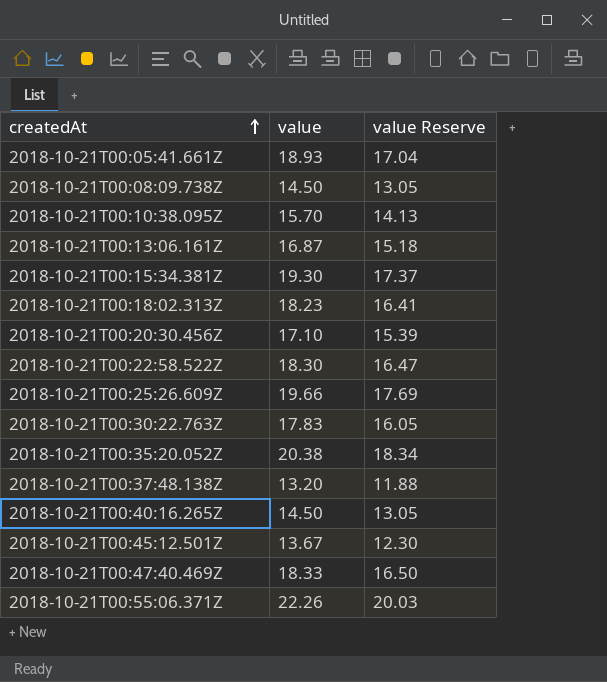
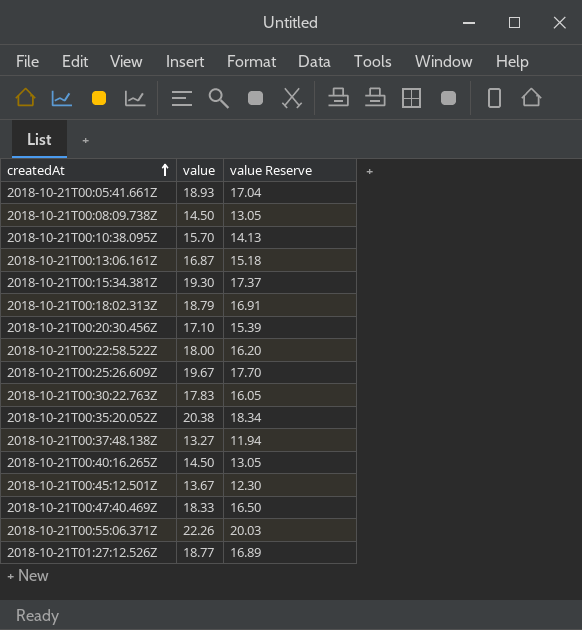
2018-10-21T00:18:02.313Z | value: 18.23 -> 18.79
2018-10-21T00:18:02.313Z | value Reserve: 16.41 -> 16.91
2018-10-21T00:22:58.522Z | value: 18.30 -> 18.00
2018-10-21T00:22:58.522Z | value Reserve: 16.47 -> 16.20
2018-10-21T00:25:26.609Z | value: 19.66 -> 19.67
2018-10-21T00:25:26.609Z | value Reserve: 17.69 -> 17.70
2018-10-21T00:37:48.138Z | value: 13.20 -> 13.27
2018-10-21T00:37:48.138Z | value Reserve: 11.88 -> 11.94
row 2018-10-21T01:27:12.526Z: none -> 18.77 | 16.89

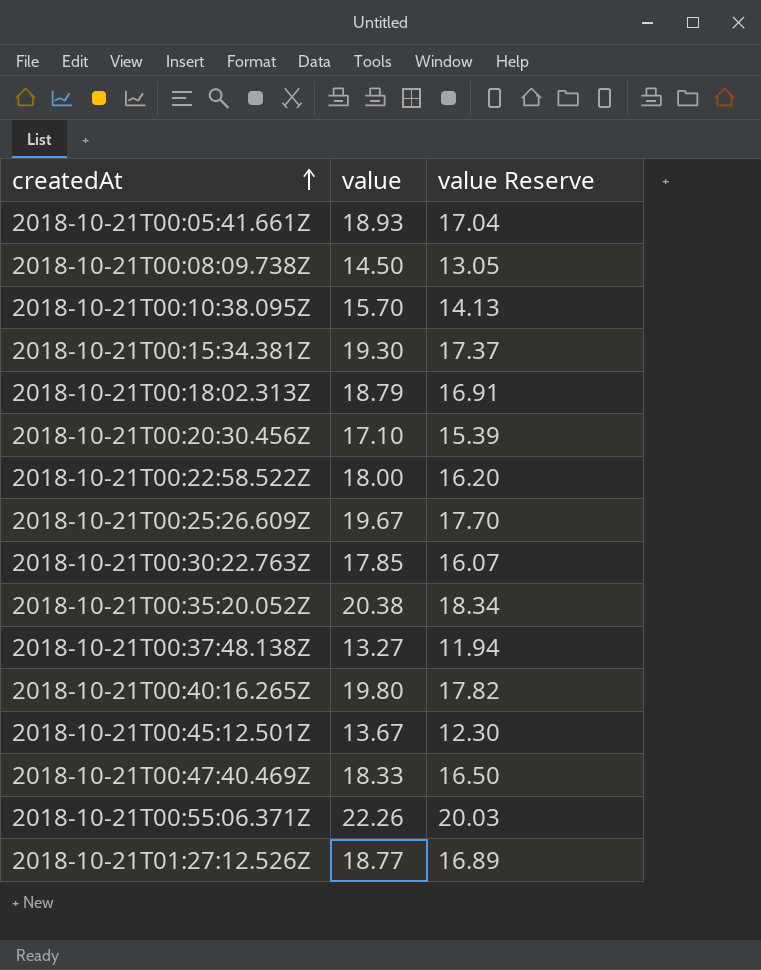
row 2018-10-21T00:13:06.161Z: 16.87 | 15.18 -> none
2018-10-21T00:30:22.763Z | value: 17.83 -> 17.85
2018-10-21T00:30:22.763Z | value Reserve: 16.05 -> 16.07
2018-10-21T00:40:16.265Z | value: 14.50 -> 19.80
2018-10-21T00:40:16.265Z | value Reserve: 13.05 -> 17.82

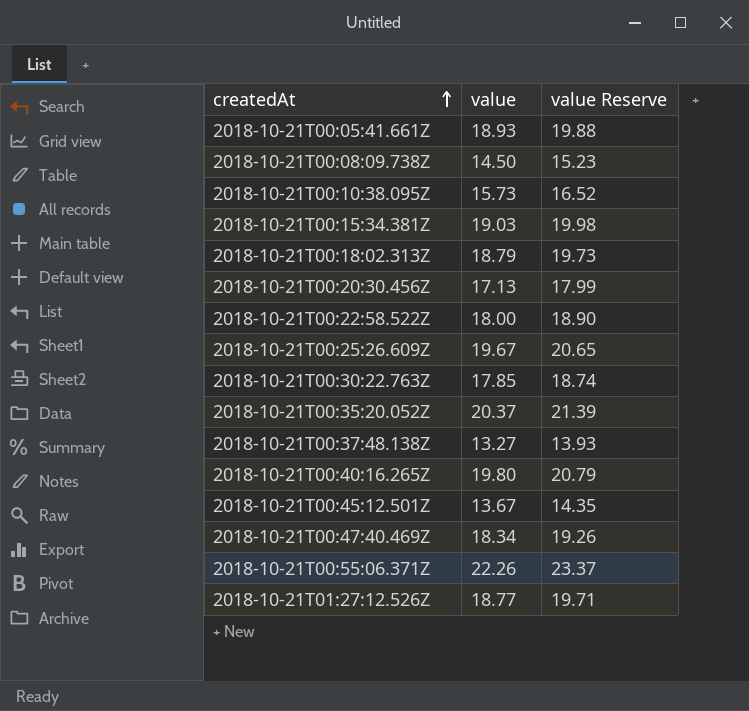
column value Reserve | formula: [value] * 0.9 -> [value] * 1.05
2018-10-21T00:10:38.095Z | value: 15.70 -> 15.73
2018-10-21T00:15:34.381Z | value: 19.30 -> 19.03
2018-10-21T00:20:30.456Z | value: 17.10 -> 17.13
2018-10-21T00:35:20.052Z | value: 20.38 -> 20.37
2018-10-21T00:47:40.469Z | value: 18.33 -> 18.34

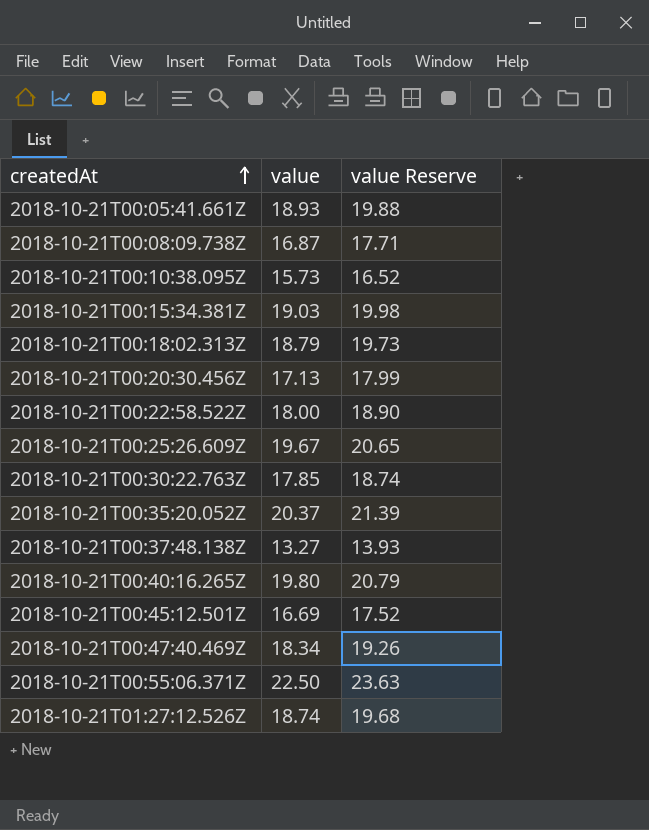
2018-10-21T00:08:09.738Z | value: 14.50 -> 16.87
2018-10-21T00:08:09.738Z | value Reserve: 15.23 -> 17.71
2018-10-21T00:45:12.501Z | value: 13.67 -> 16.69
2018-10-21T00:45:12.501Z | value Reserve: 14.35 -> 17.52
2018-10-21T00:55:06.371Z | value: 22.26 -> 22.50
2018-10-21T00:55:06.371Z | value Reserve: 23.37 -> 23.63
2018-10-21T01:27:12.526Z | value: 18.77 -> 18.74
2018-10-21T01:27:12.526Z | value Reserve: 19.71 -> 19.68

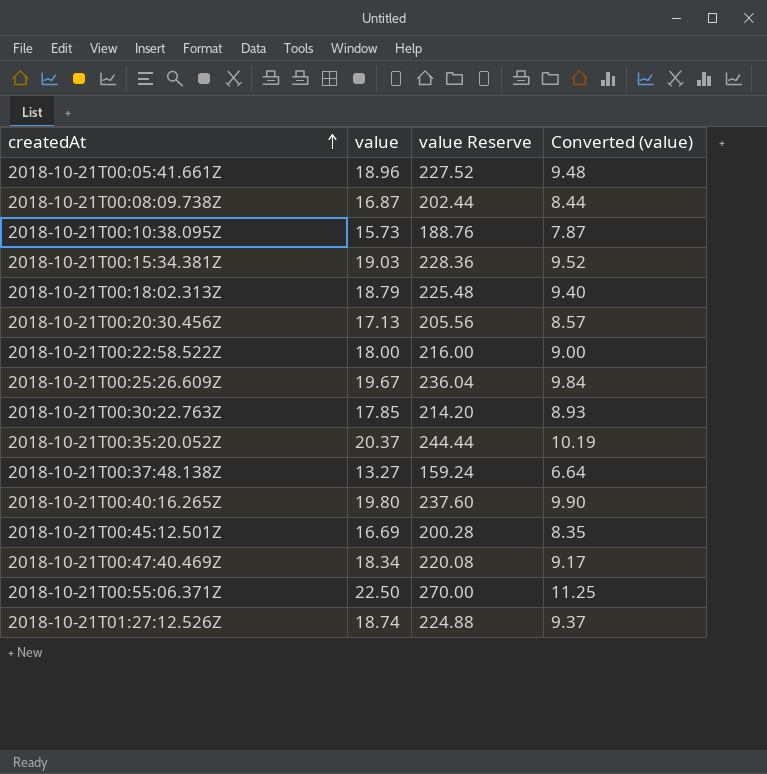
column value Reserve | formula: [value] * 1.05 -> [value] * 12
column Converted (value) | formula: none -> [value] * 0.5
2018-10-21T00:05:41.661Z | value: 18.93 -> 18.96

